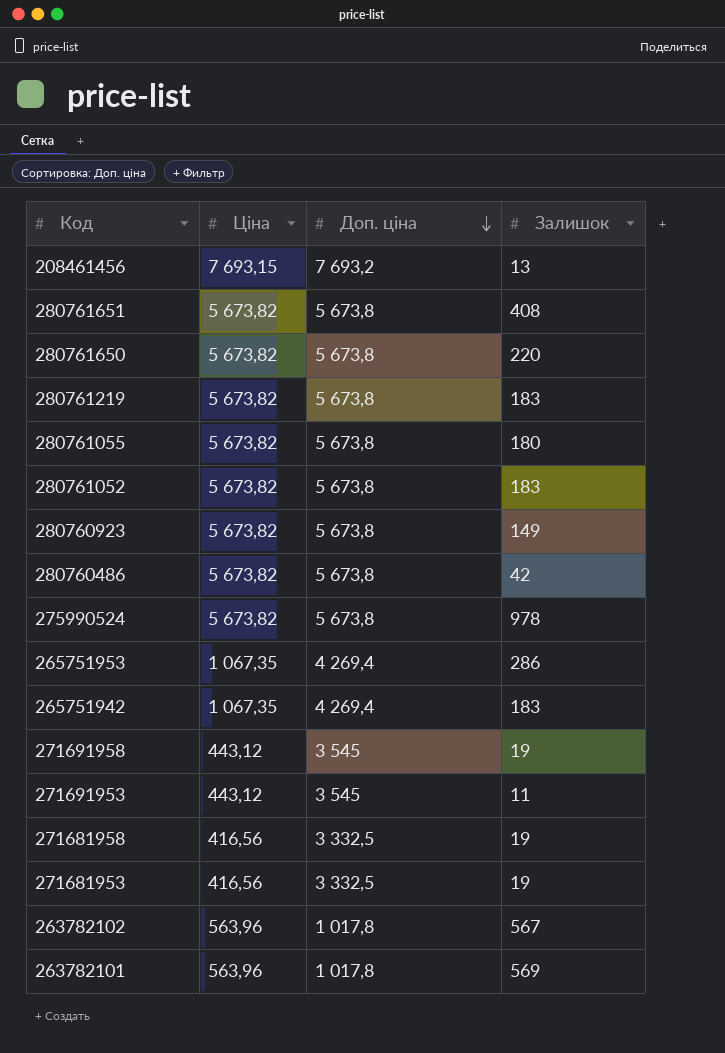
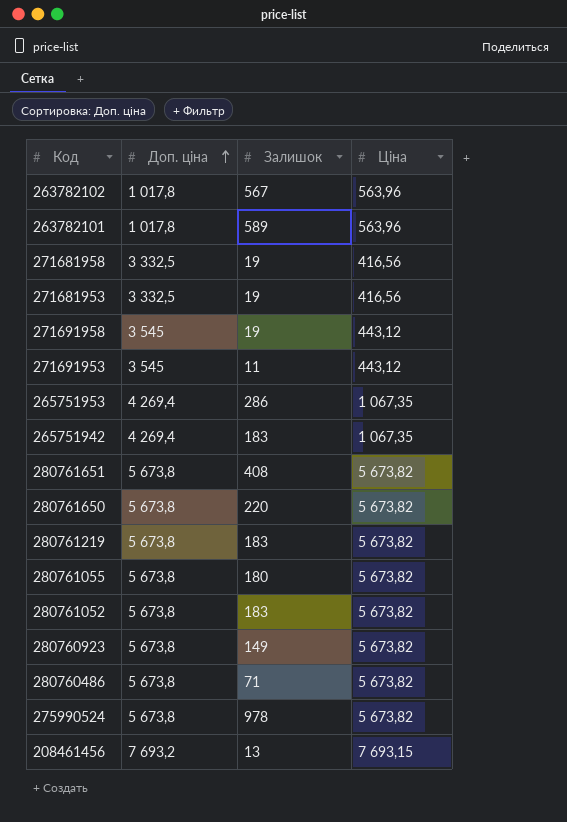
row order: Доп. ціна descending -> Доп. ціна ascending
column Ціна | position: 2 -> 4
263782101 | Залишок: 569 -> 589
280760486 | Залишок: 42 -> 71

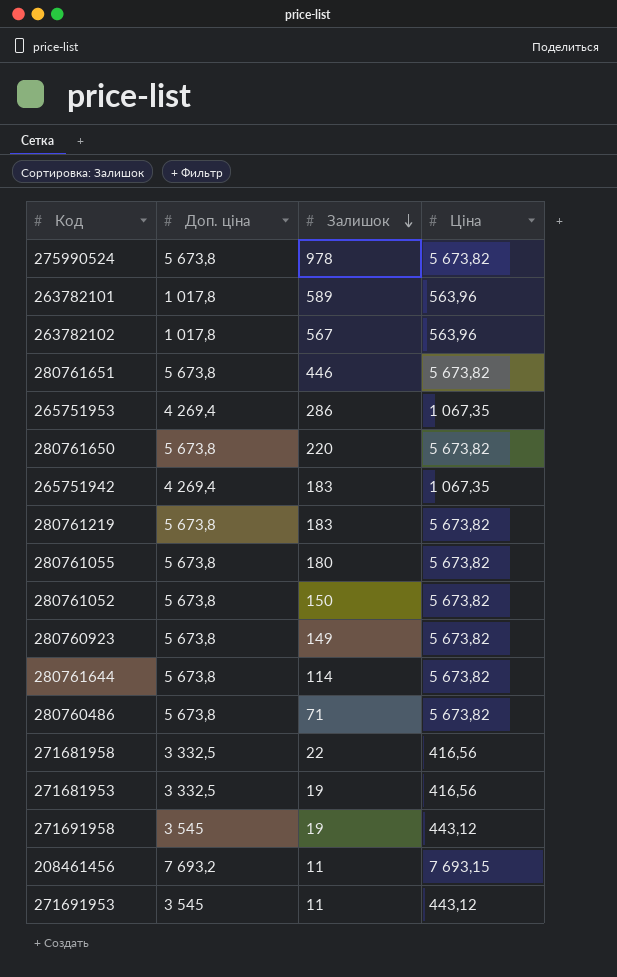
row order: Доп. ціна ascending -> Залишок descending
280761651 | Залишок: 408 -> 446
280761052 | Залишок: 183 -> 150
row 280761644: none -> 5 673,8 | 114 | 5 673,82
271681958 | Залишок: 19 -> 22
208461456 | Залишок: 13 -> 11

